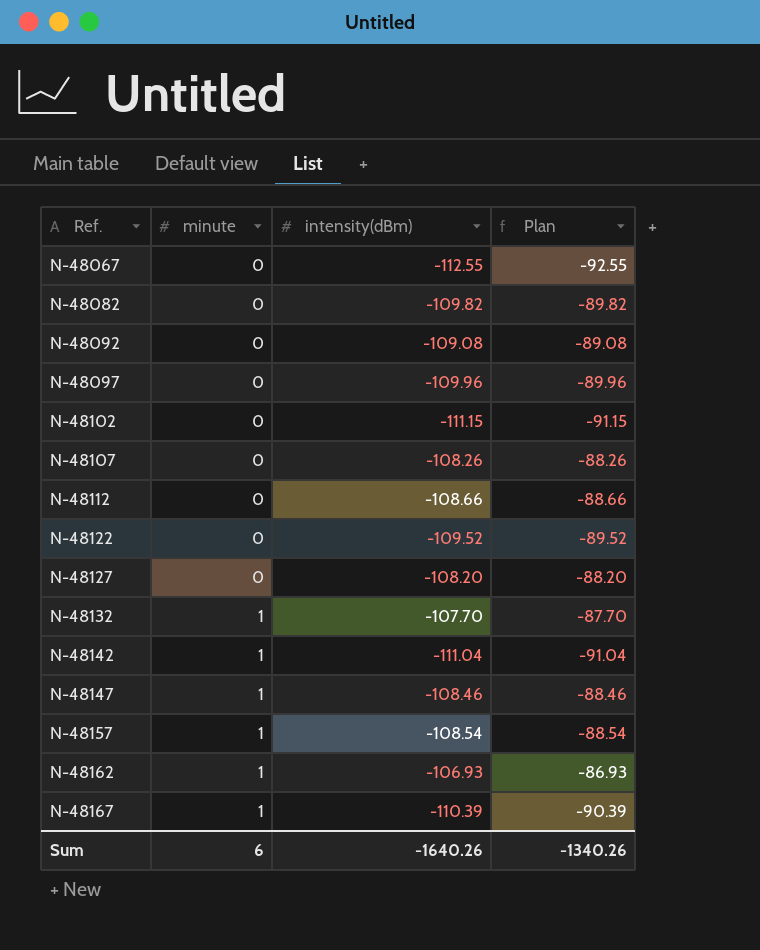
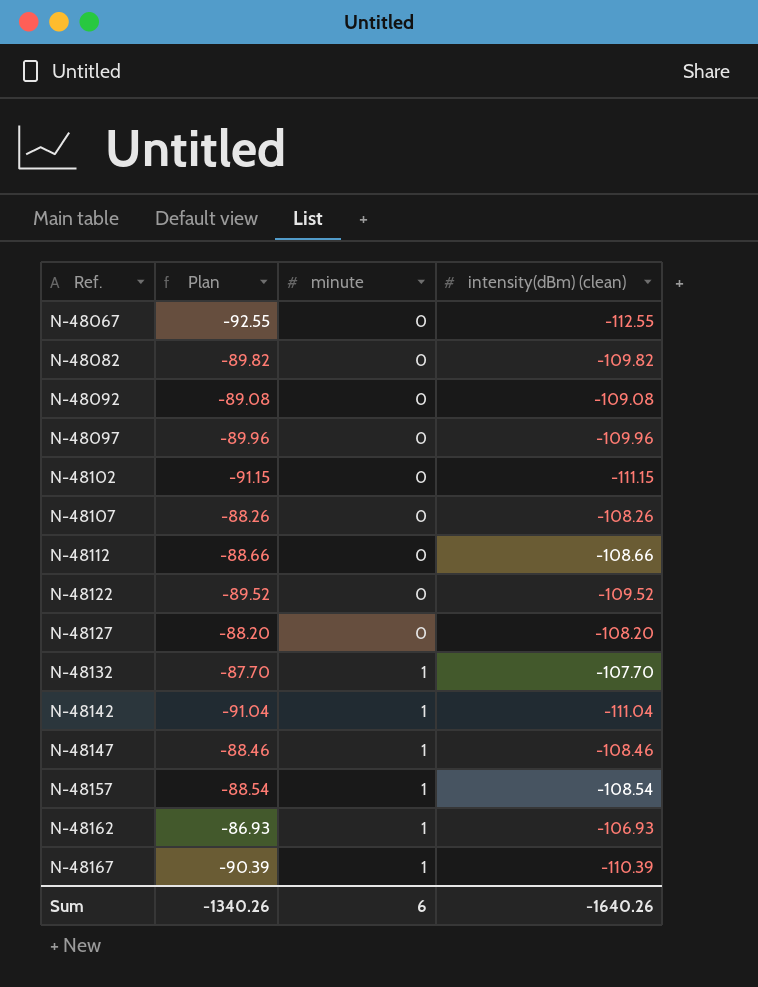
column Plan | position: 4 -> 2
column name: intensity(dBm) -> intensity(dBm) (clean)

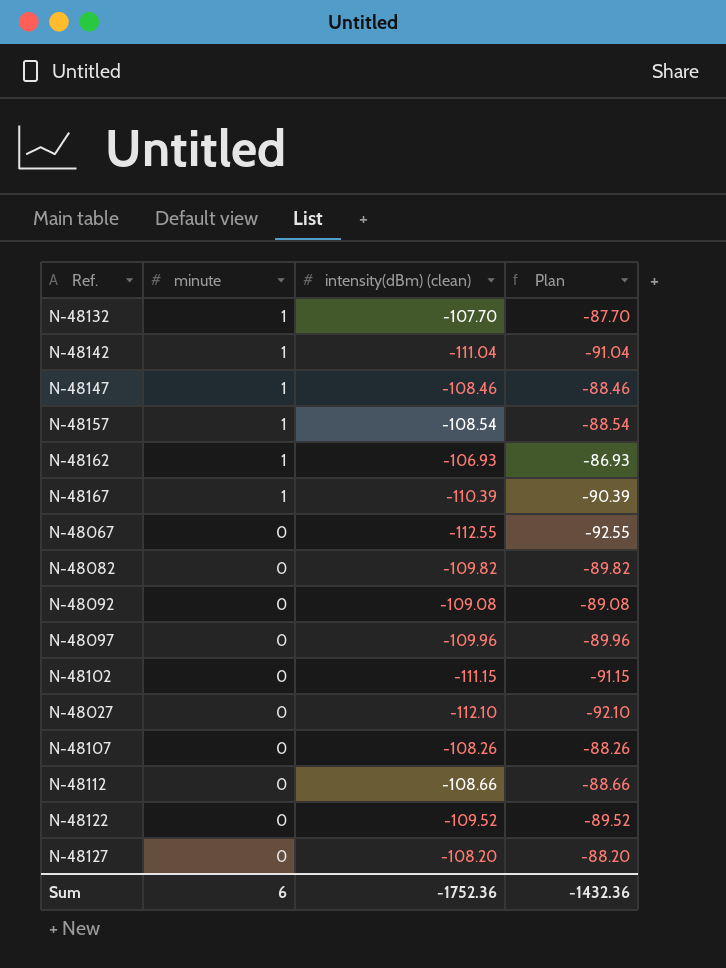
row order: Ref. ascending -> minute descending
column Plan | position: 2 -> 4
row N-48027: none -> 0 | -112.10 | -92.10
Sum | intensity(dBm) (clean): -1640.26 -> -1752.36
Sum | Plan: -1340.26 -> -1432.36

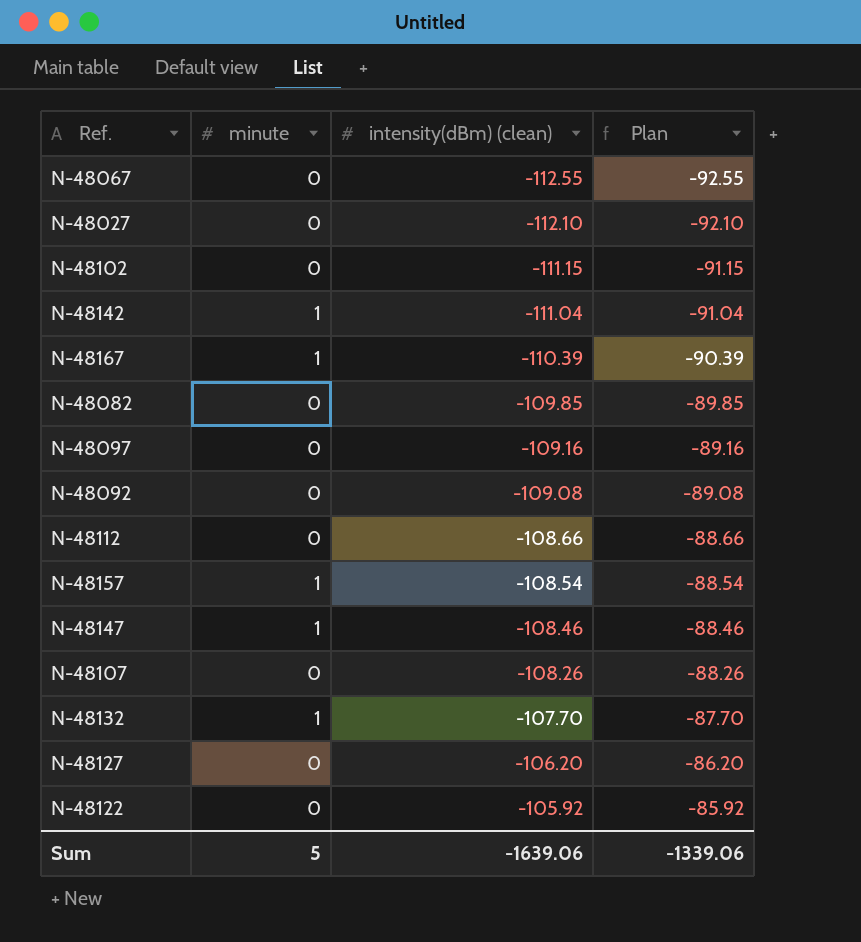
row order: minute descending -> intensity(dBm) (clean) ascending
row N-48162: 1 | -106.93 | -86.93 -> none
N-48082 | intensity(dBm) (clean): -109.82 -> -109.85
N-48082 | Plan: -89.82 -> -89.85
N-48097 | intensity(dBm) (clean): -109.96 -> -109.16
N-48097 | Plan: -89.96 -> -89.16
N-48127 | intensity(dBm) (clean): -108.20 -> -106.20
N-48127 | Plan: -88.20 -> -86.20
N-48122 | intensity(dBm) (clean): -109.52 -> -105.92
N-48122 | Plan: -89.52 -> -85.92
Sum | minute: 6 -> 5
Sum | intensity(dBm) (clean): -1752.36 -> -1639.06
Sum | Plan: -1432.36 -> -1339.06

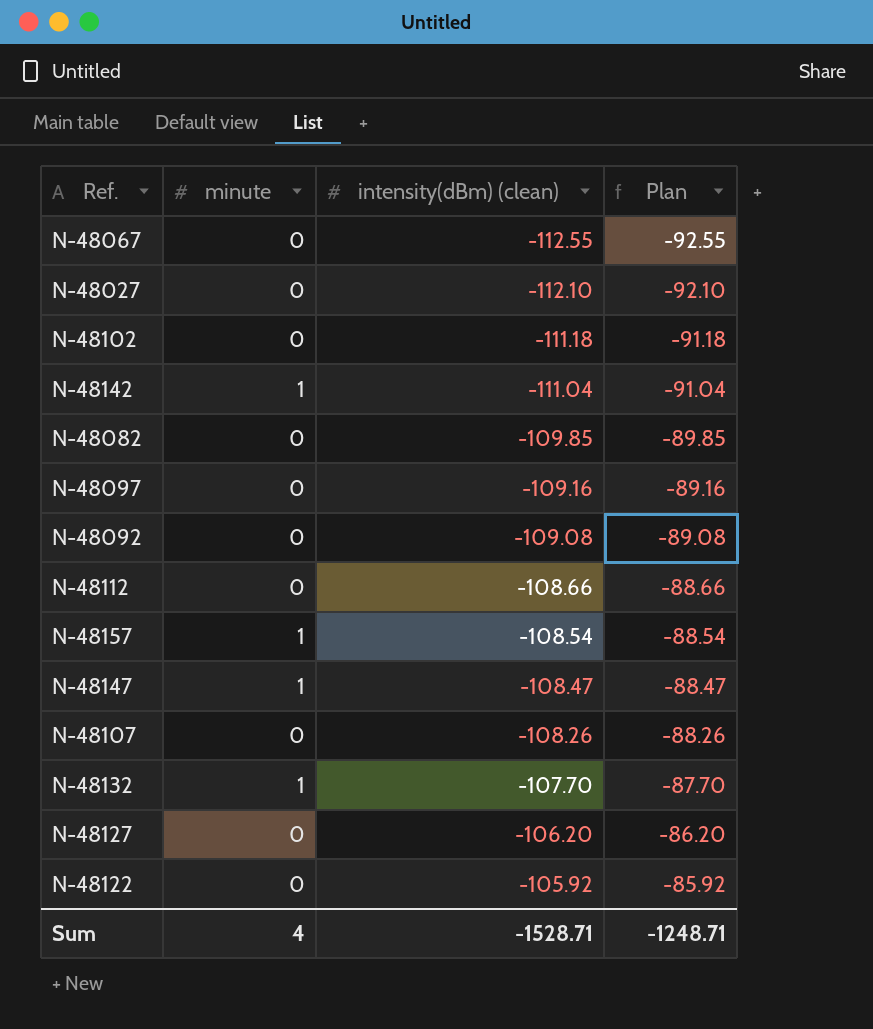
row N-48167: 1 | -110.39 | -90.39 -> none
N-48102 | intensity(dBm) (clean): -111.15 -> -111.18
N-48102 | Plan: -91.15 -> -91.18
N-48147 | intensity(dBm) (clean): -108.46 -> -108.47
N-48147 | Plan: -88.46 -> -88.47
Sum | minute: 5 -> 4
Sum | intensity(dBm) (clean): -1639.06 -> -1528.71
Sum | Plan: -1339.06 -> -1248.71

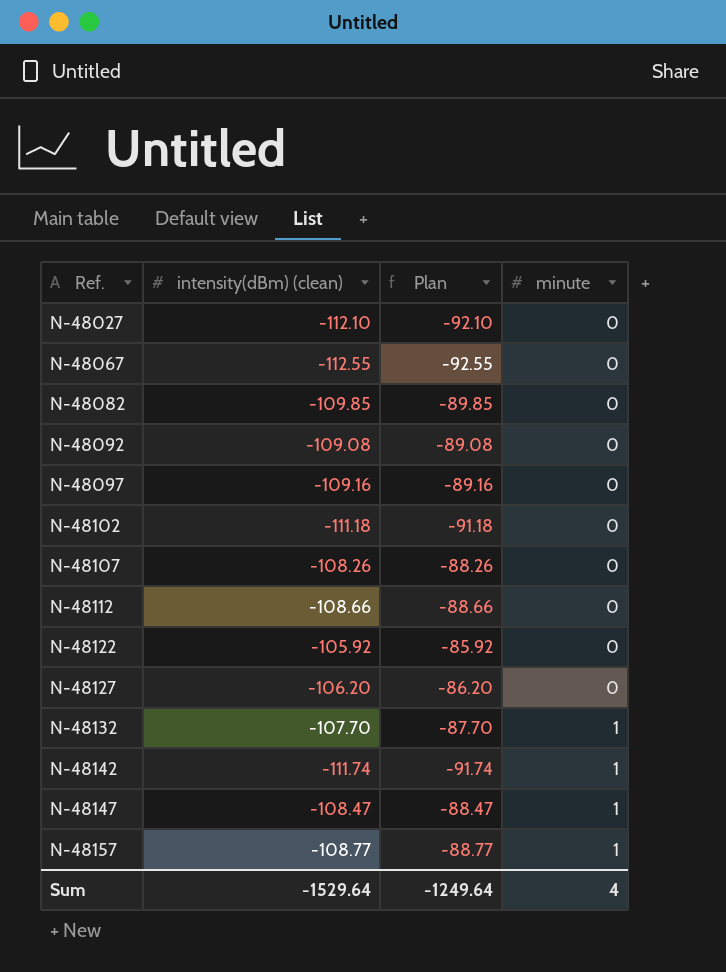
row order: intensity(dBm) (clean) ascending -> Ref. ascending
column minute | position: 2 -> 4
N-48142 | intensity(dBm) (clean): -111.04 -> -111.74
N-48142 | Plan: -91.04 -> -91.74
N-48157 | intensity(dBm) (clean): -108.54 -> -108.77
N-48157 | Plan: -88.54 -> -88.77
Sum | intensity(dBm) (clean): -1528.71 -> -1529.64
Sum | Plan: -1248.71 -> -1249.64

